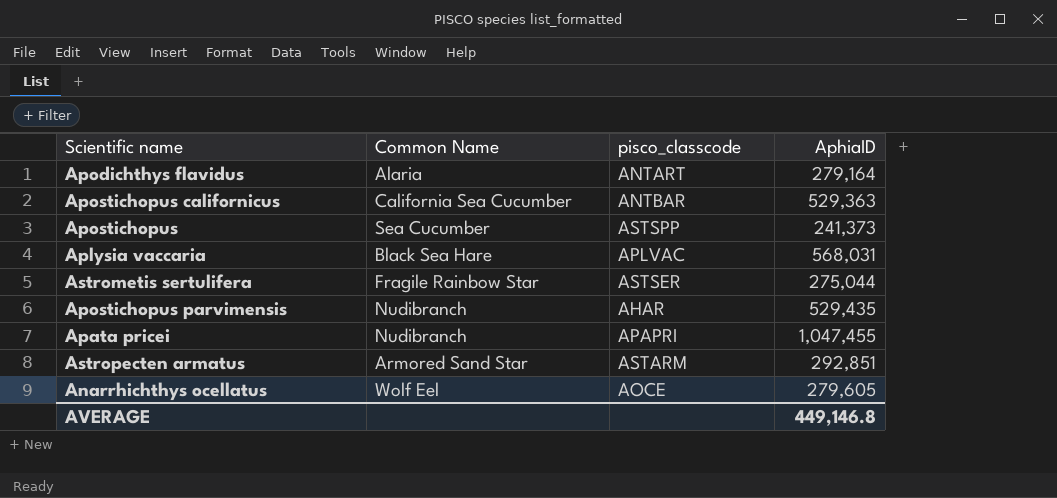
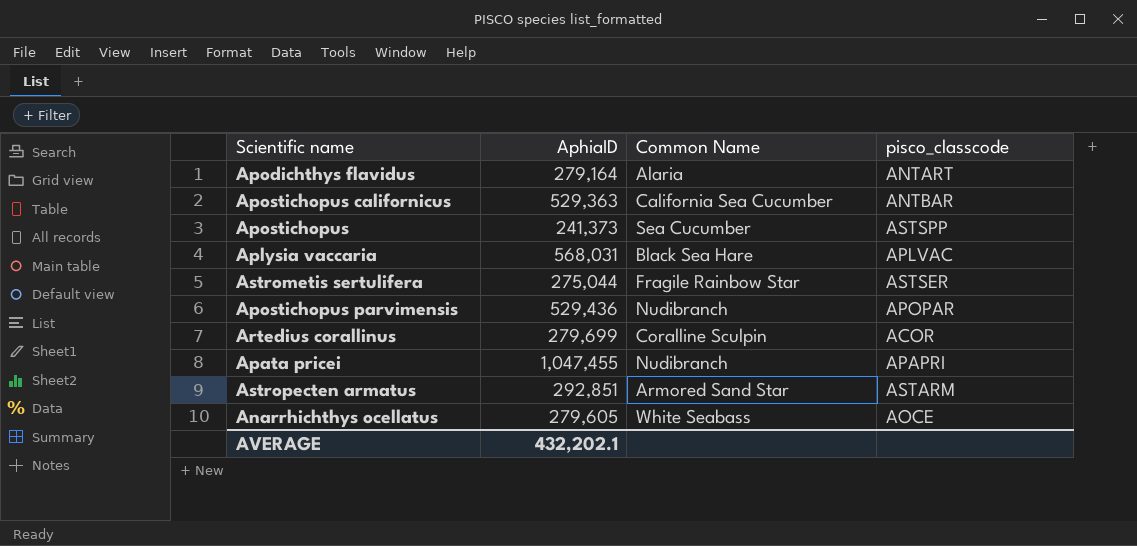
column AphiaID | position: 4 -> 2
Apostichopus parvimensis | AphiaID: 529,435 -> 529,436
Apostichopus parvimensis | pisco_classcode: AHAR -> APOPAR
row Artedius corallinus: none -> 279,699 | Coralline Sculpin | ACOR
Anarrhichthys ocellatus | Common Name: Wolf Eel -> White Seabass
AVERAGE | AphiaID: 449,146.8 -> 432,202.1

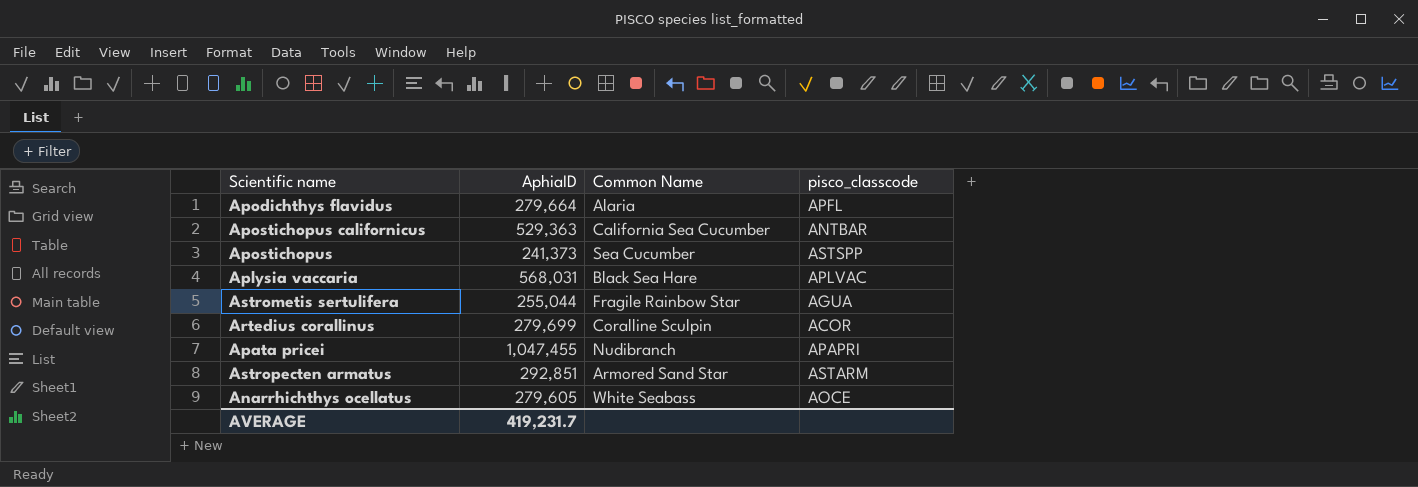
row Apostichopus parvimensis: 529,436 | Nudibranch | APOPAR -> none
Apodichthys flavidus | AphiaID: 279,164 -> 279,664
Apodichthys flavidus | pisco_classcode: ANTART -> APFL
Astrometis sertulifera | AphiaID: 275,044 -> 255,044
Astrometis sertulifera | pisco_classcode: ASTSER -> AGUA
AVERAGE | AphiaID: 432,202.1 -> 419,231.7

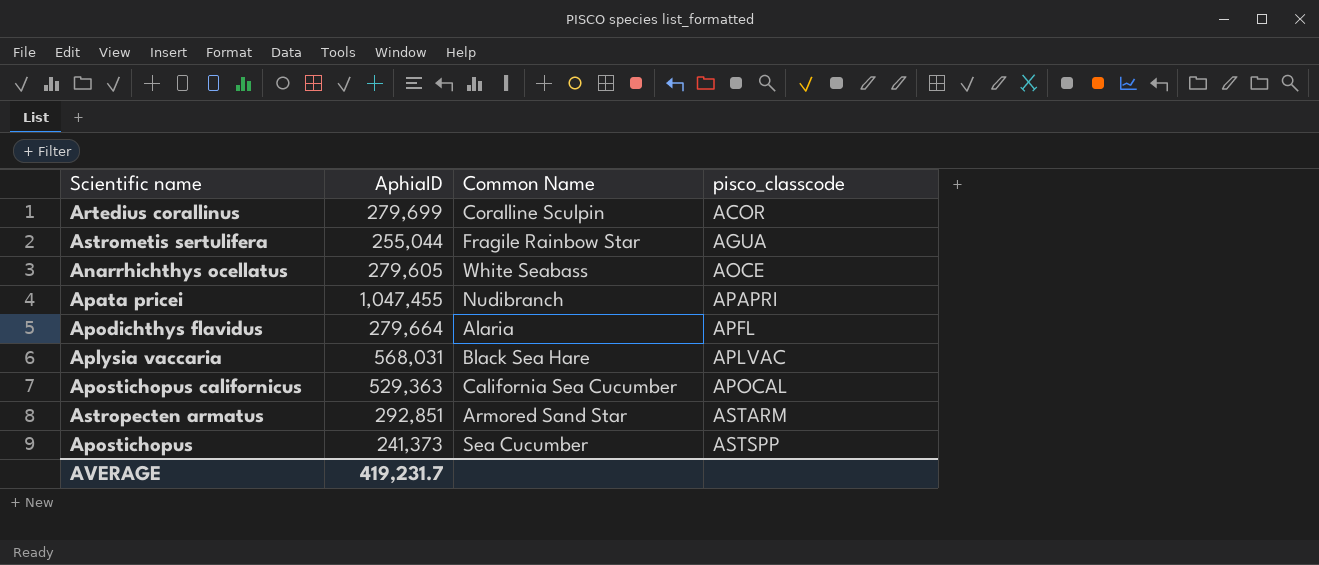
row order: none -> pisco_classcode ascending
Apostichopus californicus | pisco_classcode: ANTBAR -> APOCAL

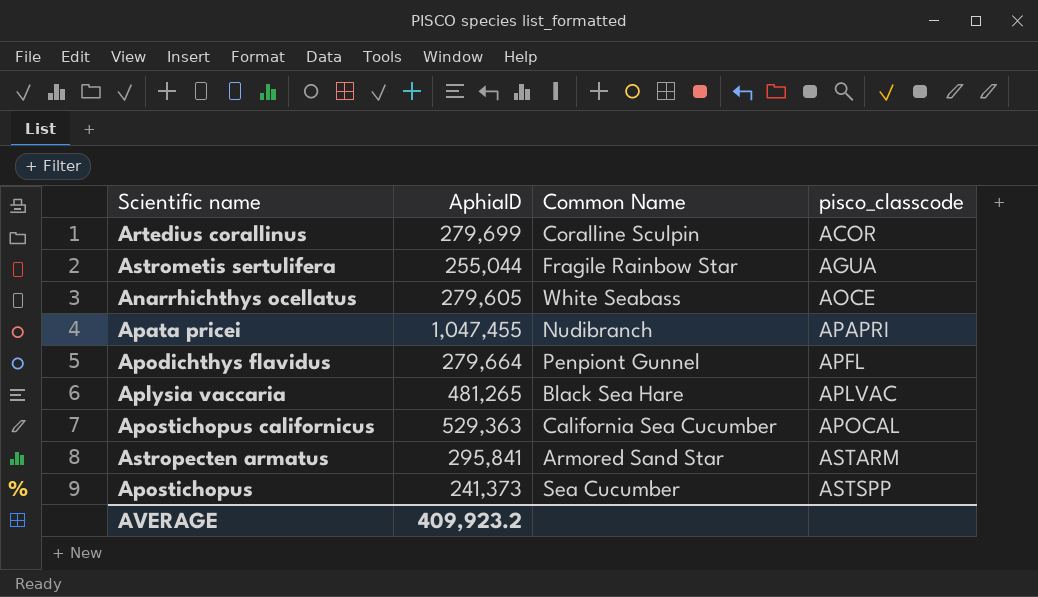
Apodichthys flavidus | Common Name: Alaria -> Penpiont Gunnel
Aplysia vaccaria | AphiaID: 568,031 -> 481,265
Astropecten armatus | AphiaID: 292,851 -> 295,841
AVERAGE | AphiaID: 419,231.7 -> 409,923.2

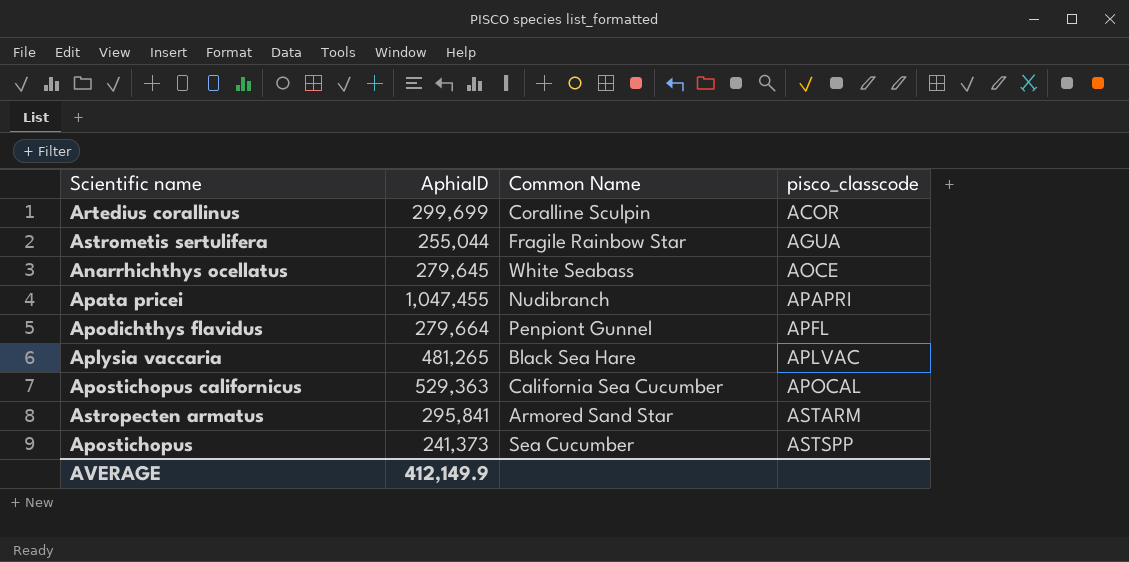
Artedius corallinus | AphiaID: 279,699 -> 299,699
Anarrhichthys ocellatus | AphiaID: 279,605 -> 279,645
AVERAGE | AphiaID: 409,923.2 -> 412,149.9

